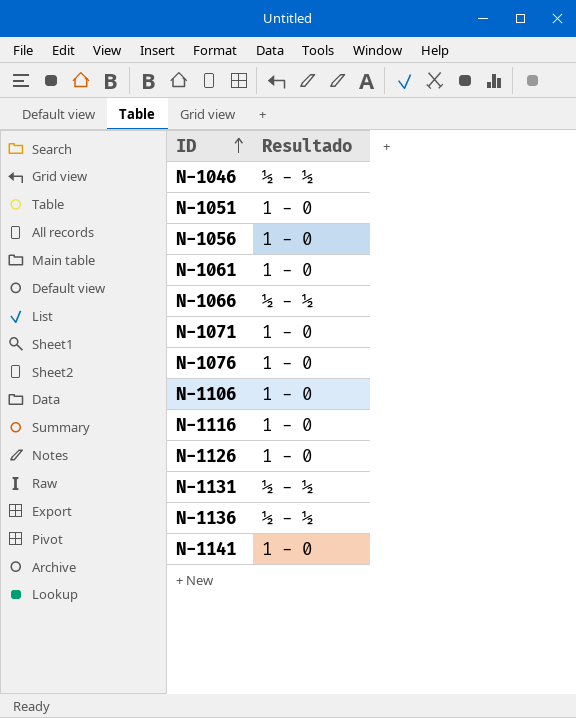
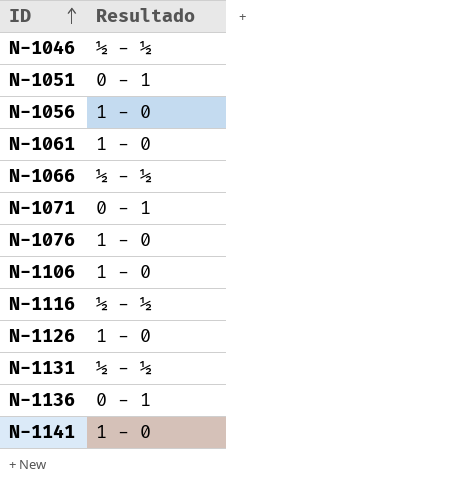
N-1051 | Resultado: 1 - 0 -> 0 - 1
N-1071 | Resultado: 1 - 0 -> 0 - 1
N-1116 | Resultado: 1 - 0 -> ½ - ½
N-1136 | Resultado: ½ - ½ -> 0 - 1

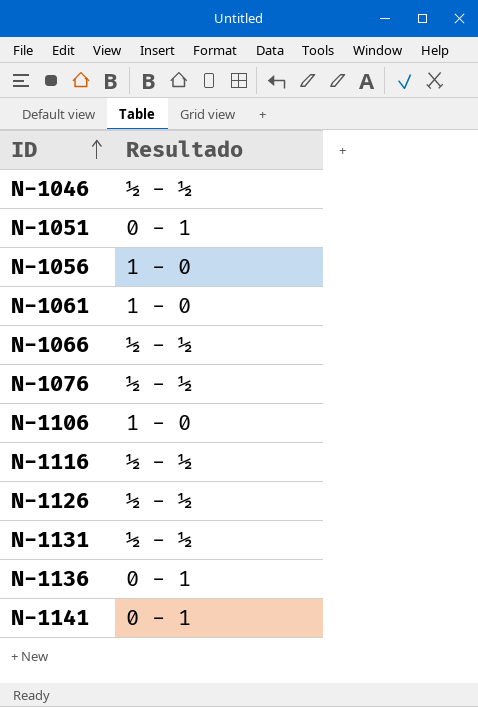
row N-1071: 0 - 1 -> none
N-1076 | Resultado: 1 - 0 -> ½ - ½
N-1126 | Resultado: 1 - 0 -> ½ - ½
N-1141 | Resultado: 1 - 0 -> 0 - 1

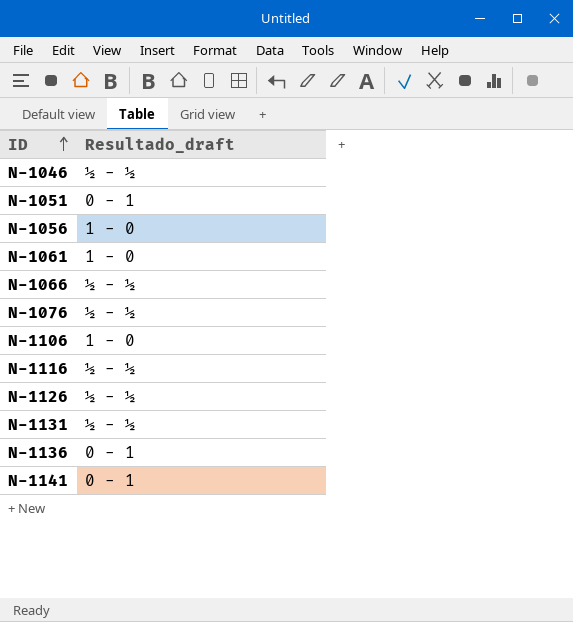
column name: Resultado -> Resultado_draft

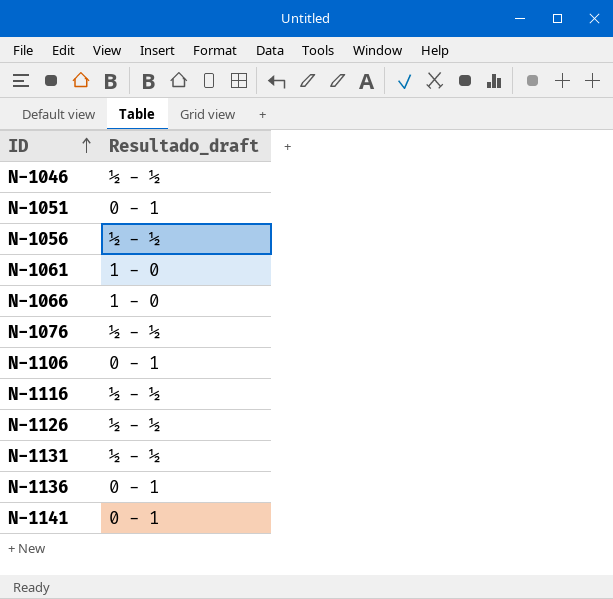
N-1056 | Resultado_draft: 1 - 0 -> ½ - ½
N-1066 | Resultado_draft: ½ - ½ -> 1 - 0
N-1106 | Resultado_draft: 1 - 0 -> 0 - 1

